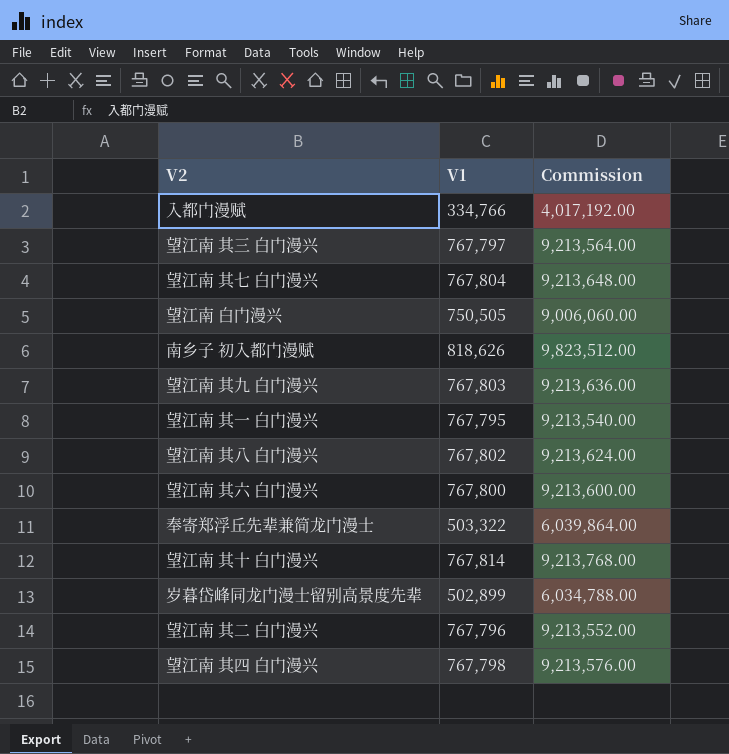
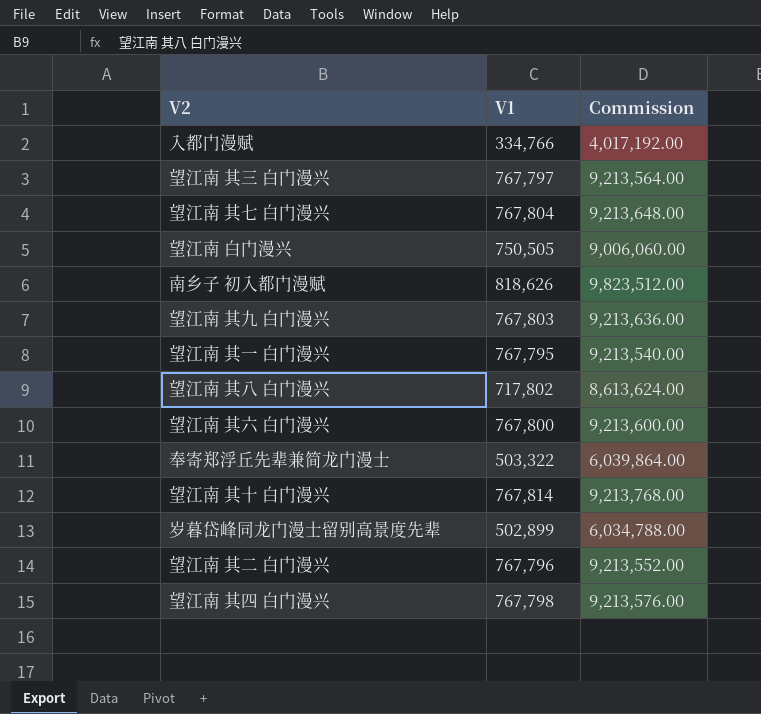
望江南 其八 白门漫兴 | V1: 767,802 -> 717,802
望江南 其八 白门漫兴 | Commission: 9,213,624.00 -> 8,613,624.00

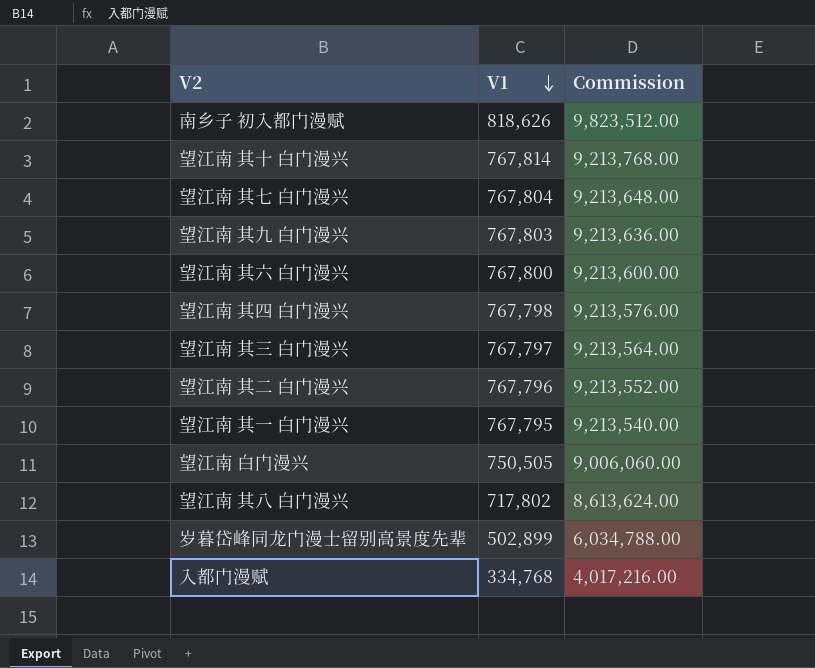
row order: none -> V1 descending
row 奉寄郑浮丘先辈兼简龙门漫士: 503,322 | 6,039,864.00 -> none
入都门漫赋 | V1: 334,766 -> 334,768
入都门漫赋 | Commission: 4,017,192.00 -> 4,017,216.00

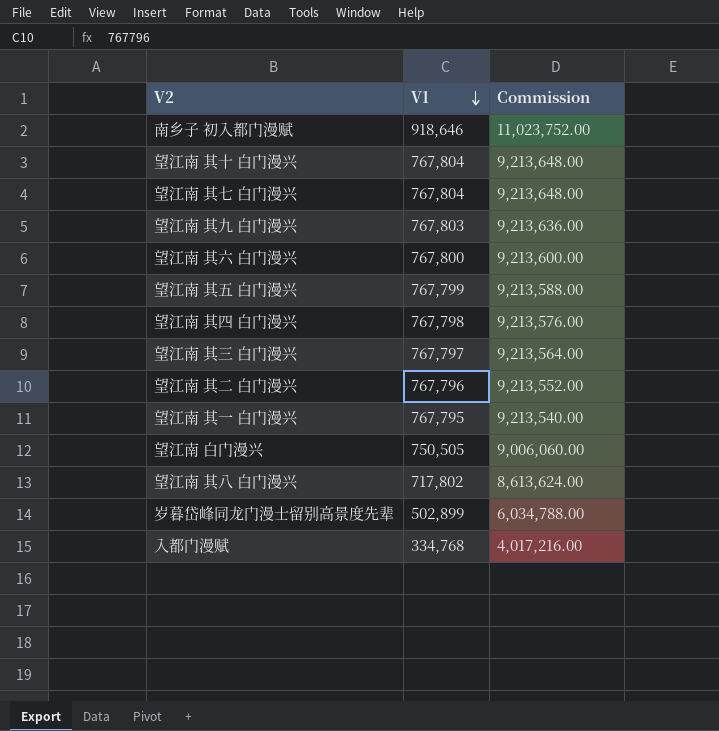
南乡子 初入都门漫赋 | V1: 818,626 -> 918,646
南乡子 初入都门漫赋 | Commission: 9,823,512.00 -> 11,023,752.00
望江南 其十 白门漫兴 | V1: 767,814 -> 767,804
望江南 其十 白门漫兴 | Commission: 9,213,768.00 -> 9,213,648.00
row 望江南 其五 白门漫兴: none -> 767,799 | 9,213,588.00

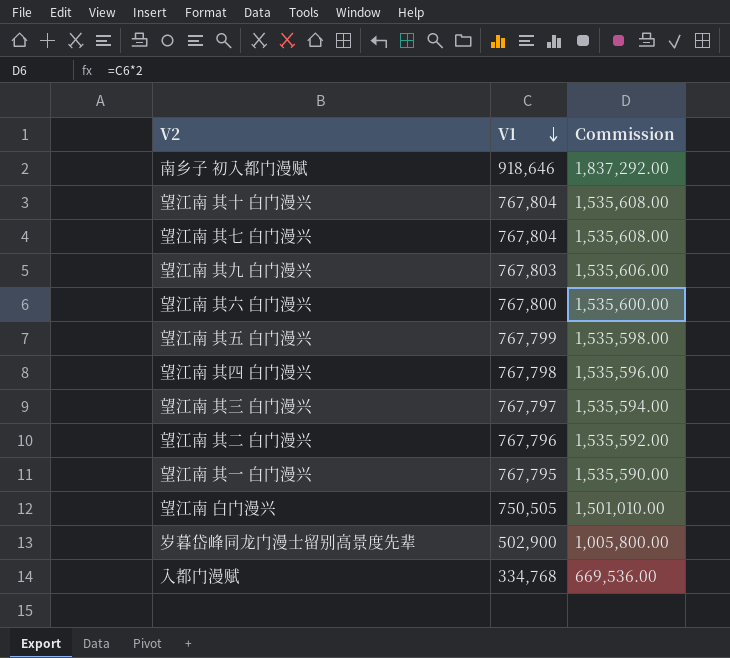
column Commission | formula: [V1] * 12 -> [V1] * 2
row 望江南 其八 白门漫兴: 717,802 | 8,613,624.00 -> none
岁暮岱峰同龙门漫士留别高景度先辈 | V1: 502,899 -> 502,900

